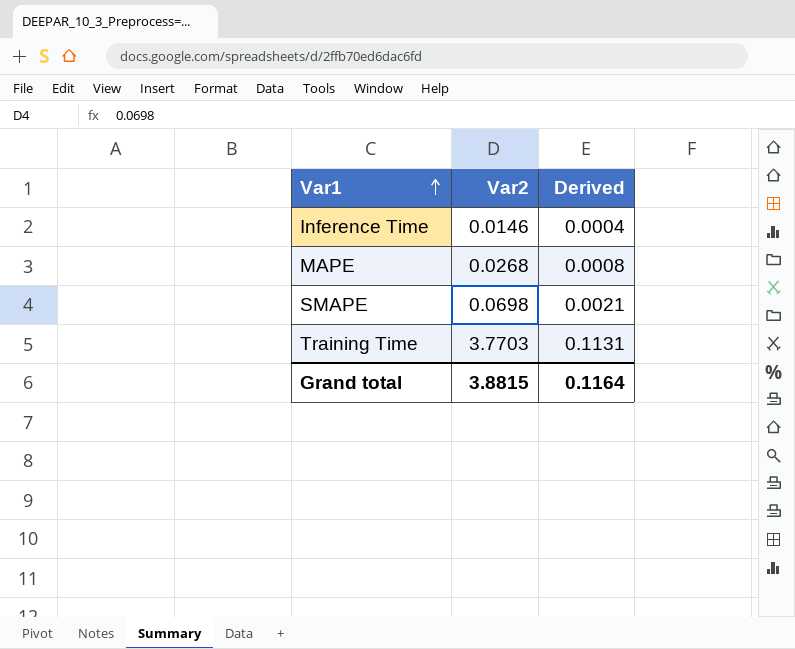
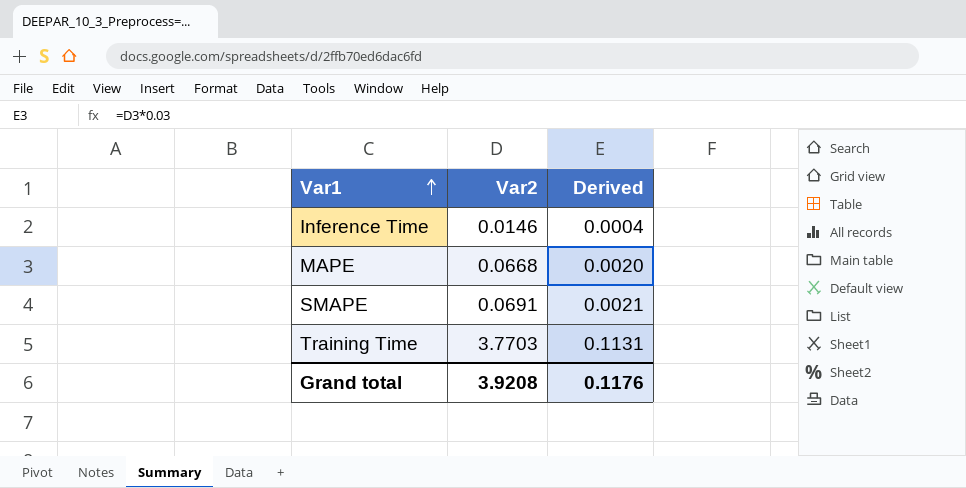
MAPE | Var2: 0.0268 -> 0.0668
MAPE | Derived: 0.0008 -> 0.0020
SMAPE | Var2: 0.0698 -> 0.0691
Grand total | Var2: 3.8815 -> 3.9208
Grand total | Derived: 0.1164 -> 0.1176

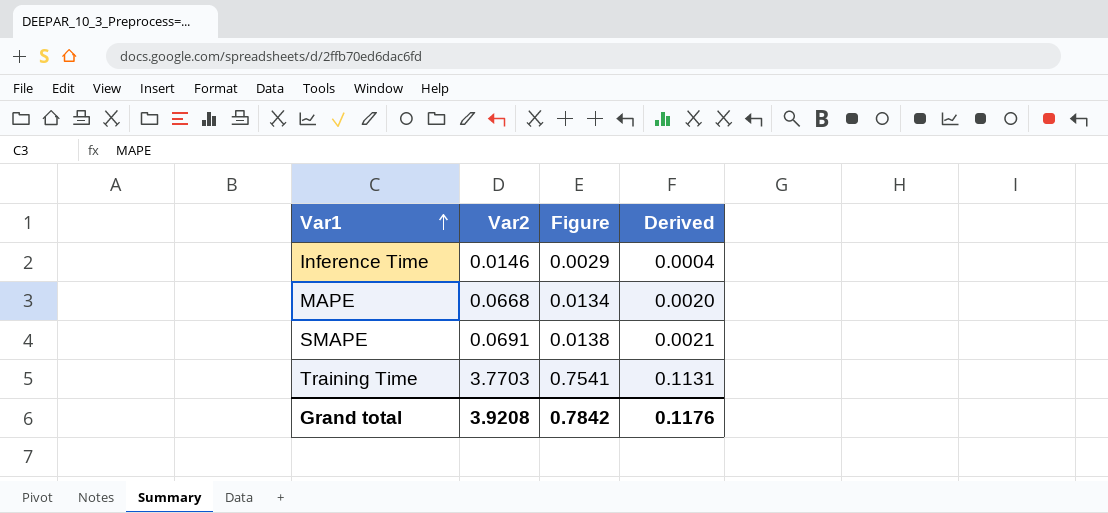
column Figure | formula: none -> [Var2] * 0.2

